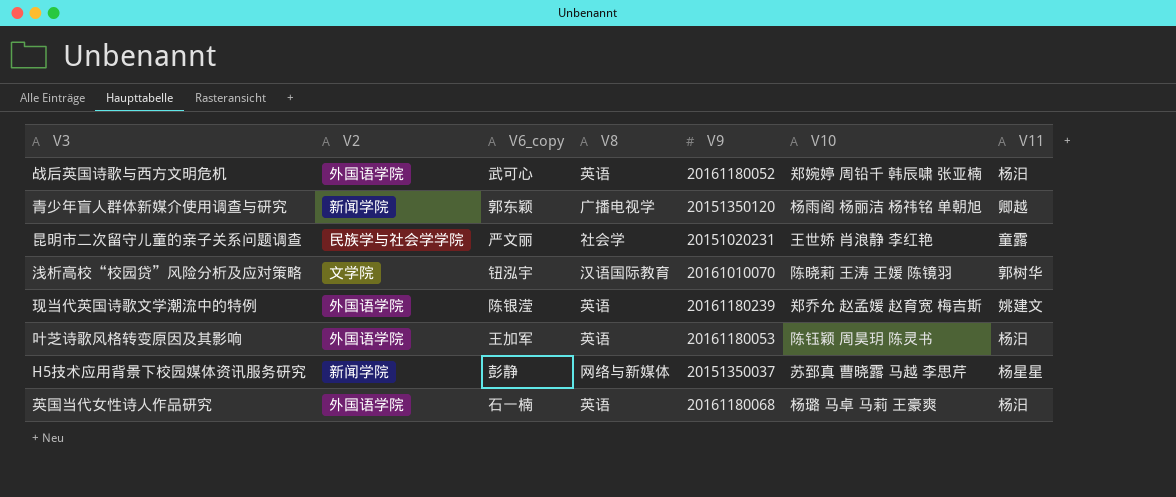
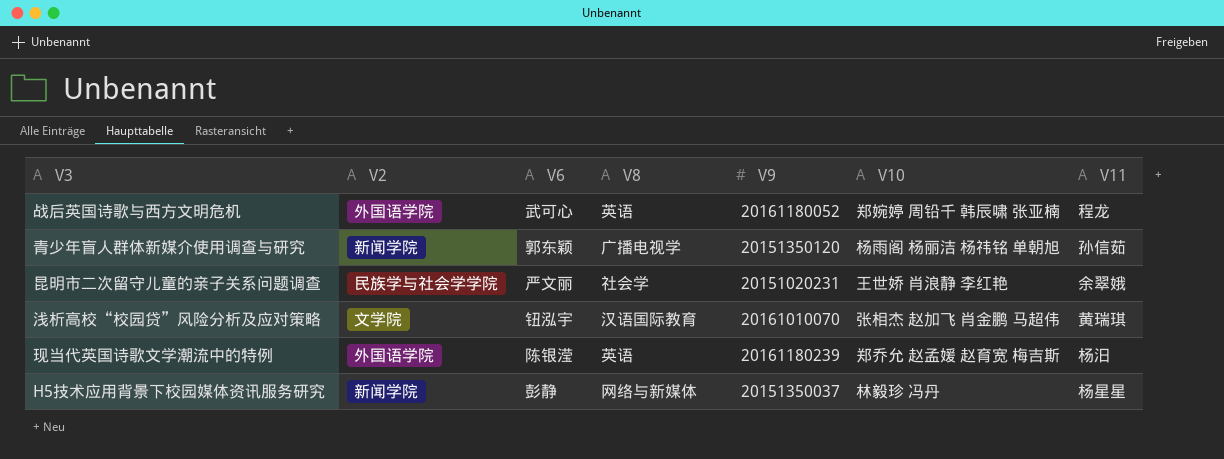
column name: V6_copy -> V6
row 叶芝诗歌风格转变原因及其影响: 外国语学院 | 王加军 | 英语 | 20161180053 | 陈钰颖 周昊玥 陈灵书 | 杨汨 -> none
row 英国当代女性诗人作品研究: 外国语学院 | 石一楠 | 英语 | 20161180068 | 杨璐 马卓 马莉 王豪爽 | 杨汨 -> none
战后英国诗歌与西方文明危机 | V11: 杨汨 -> 程龙
青少年盲人群体新媒介使用调查与研究 | V11: 卿越 -> 孙信茹
昆明市二次留守儿童的亲子关系问题调查 | V11: 童露 -> 余翠娥
浅析高校“校园贷”风险分析及应对策略 | V10: 陈晓莉 王涛 王媛 陈镜羽 -> 张相杰 赵加飞 肖金鹏 马超伟
浅析高校“校园贷”风险分析及应对策略 | V11: 郭树华 -> 黄瑞琪
现当代英国诗歌文学潮流中的特例 | V11: 姚建文 -> 杨汨
H5技术应用背景下校园媒体资讯服务研究 | V10: 苏郅真 曹晓露 马越 李思芹 -> 林毅珍 冯丹

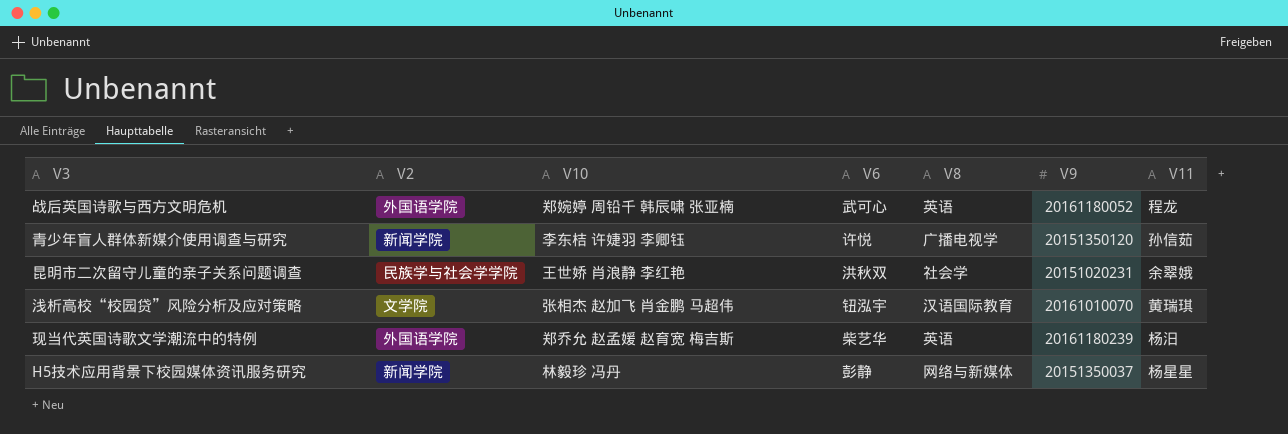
column V10 | position: 6 -> 3
青少年盲人群体新媒介使用调查与研究 | V10: 杨雨阁 杨丽洁 杨祎铭 单朝旭 -> 李东桔 许婕羽 李卿钰
青少年盲人群体新媒介使用调查与研究 | V6: 郭东颖 -> 许悦
昆明市二次留守儿童的亲子关系问题调查 | V6: 严文丽 -> 洪秋双
现当代英国诗歌文学潮流中的特例 | V6: 陈银滢 -> 柴艺华

